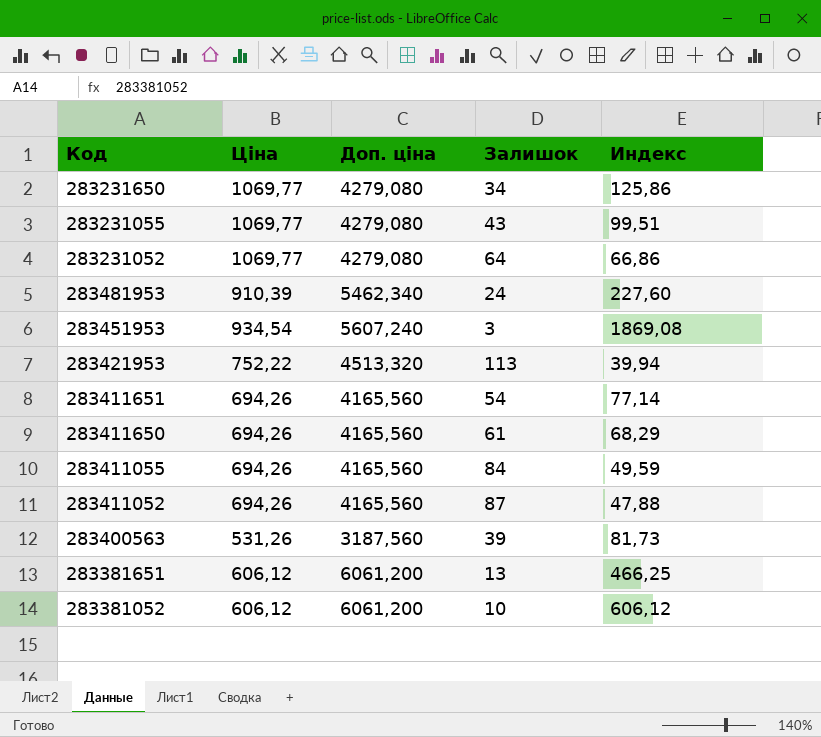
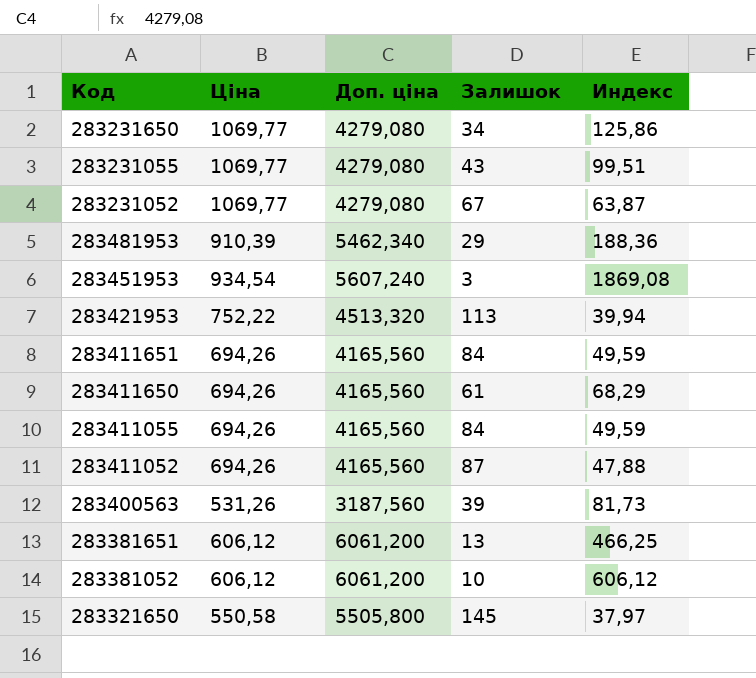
283231052 | Залишок: 64 -> 67
283231052 | Индекс: 66,86 -> 63,87
283481953 | Залишок: 24 -> 29
283481953 | Индекс: 227,60 -> 188,36
283411651 | Залишок: 54 -> 84
283411651 | Индекс: 77,14 -> 49,59
row 283321650: none -> 550,58 | 5505,800 | 145 | 37,97

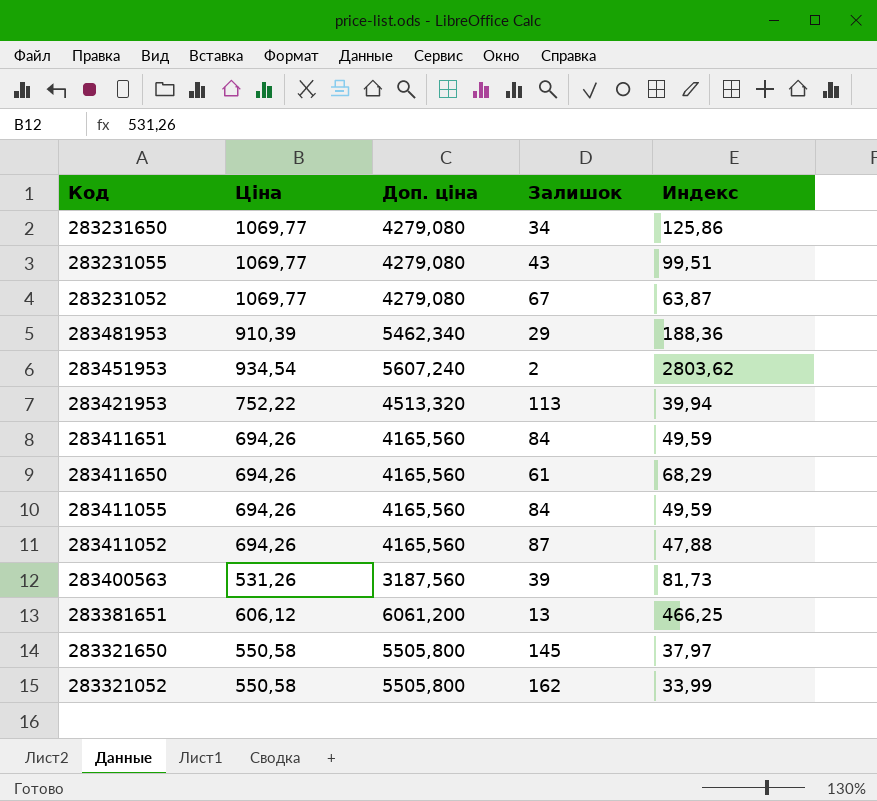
row 283381052: 606,12 | 6061,200 | 10 | 606,12 -> none
283451953 | Залишок: 3 -> 2
283451953 | Индекс: 1869,08 -> 2803,62
row 283321052: none -> 550,58 | 5505,800 | 162 | 33,99

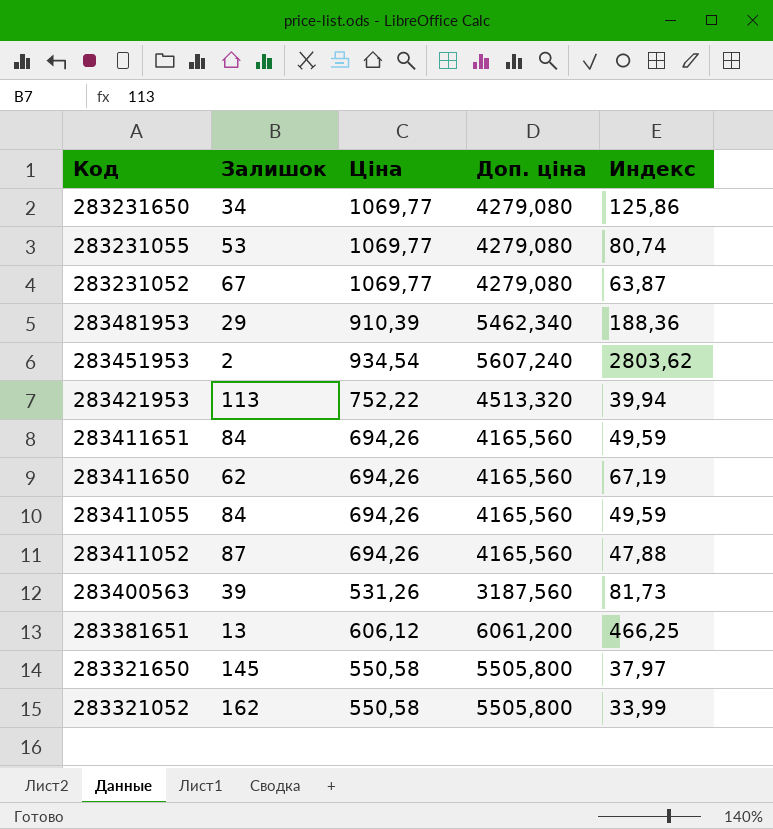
column Залишок | position: 4 -> 2
283231055 | Залишок: 43 -> 53
283231055 | Индекс: 99,51 -> 80,74
283411650 | Залишок: 61 -> 62
283411650 | Индекс: 68,29 -> 67,19

